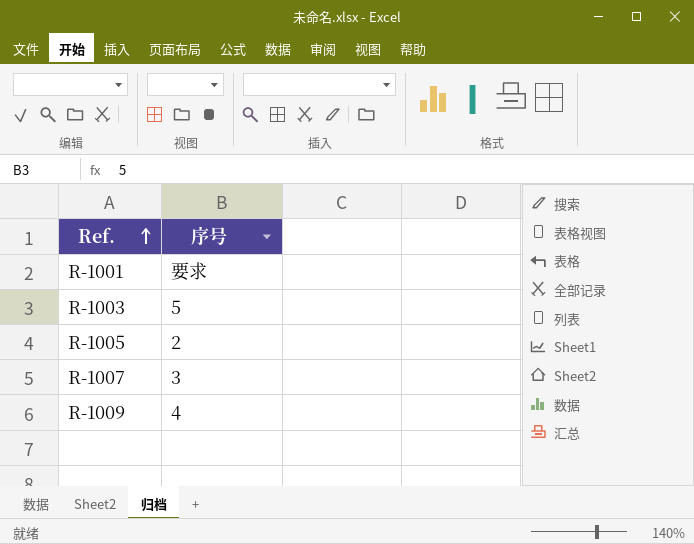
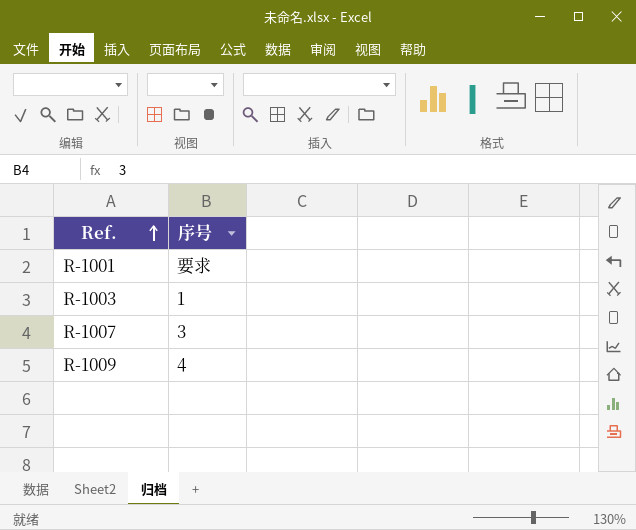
row R-1005: 2 -> none
R-1003 | 序号: 5 -> 1

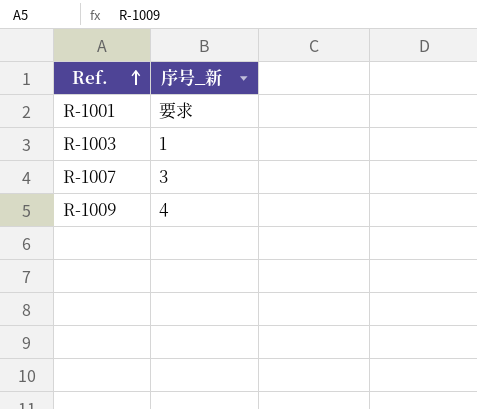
column name: 序号 -> 序号_新

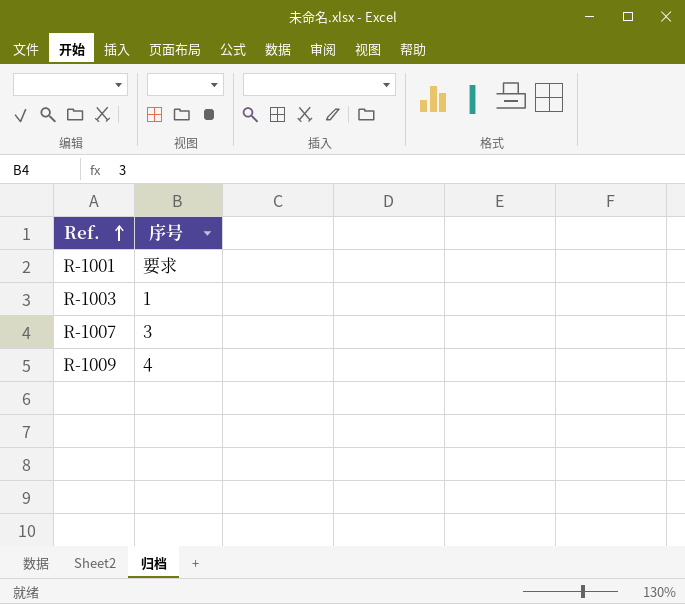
column name: 序号_新 -> 序号

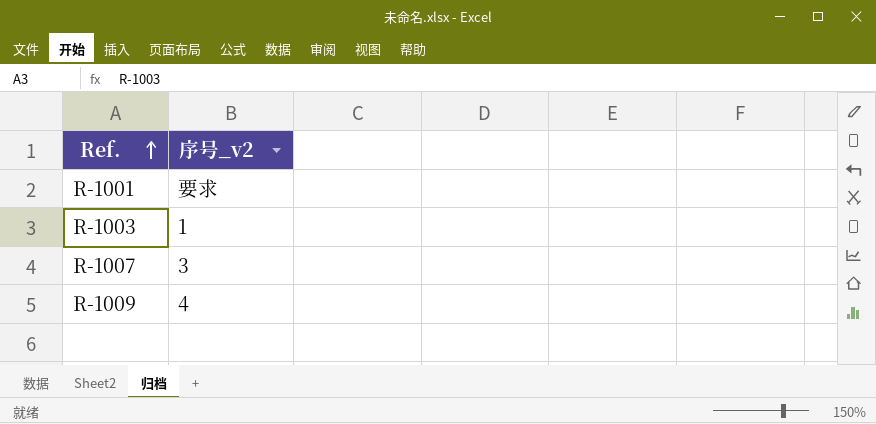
column name: 序号 -> 序号_v2

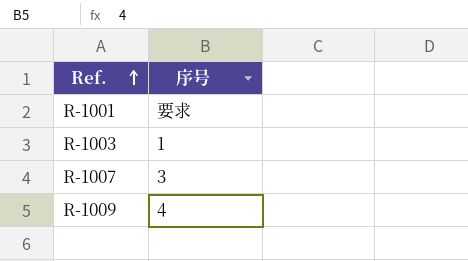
column name: 序号_v2 -> 序号

